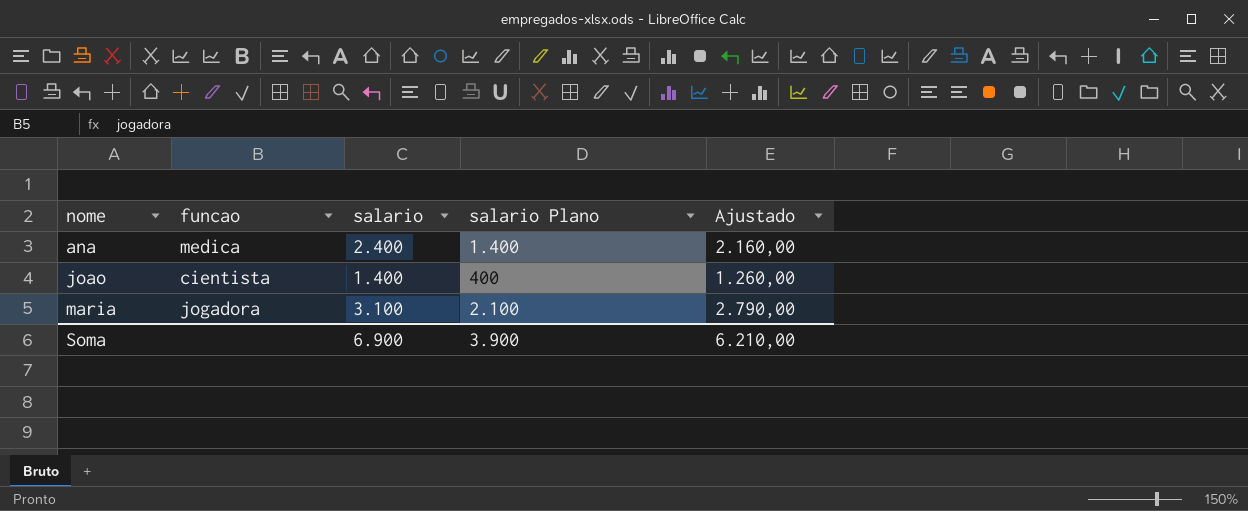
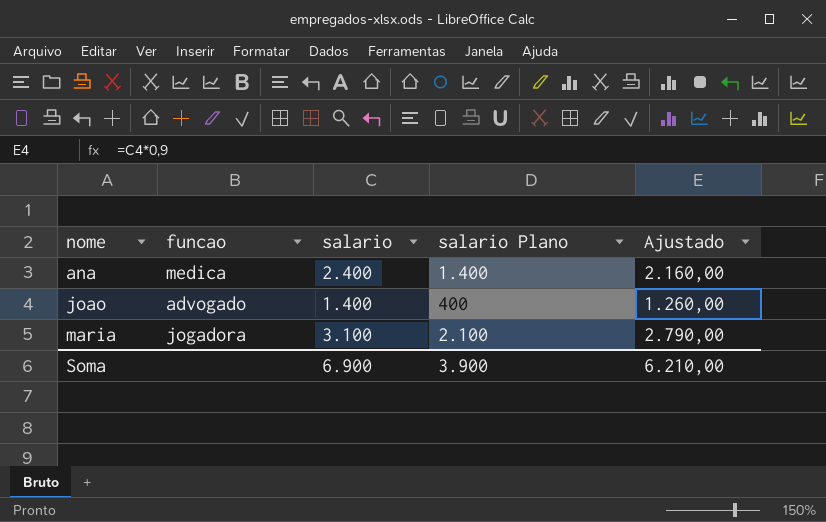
joao | funcao: cientista -> advogado

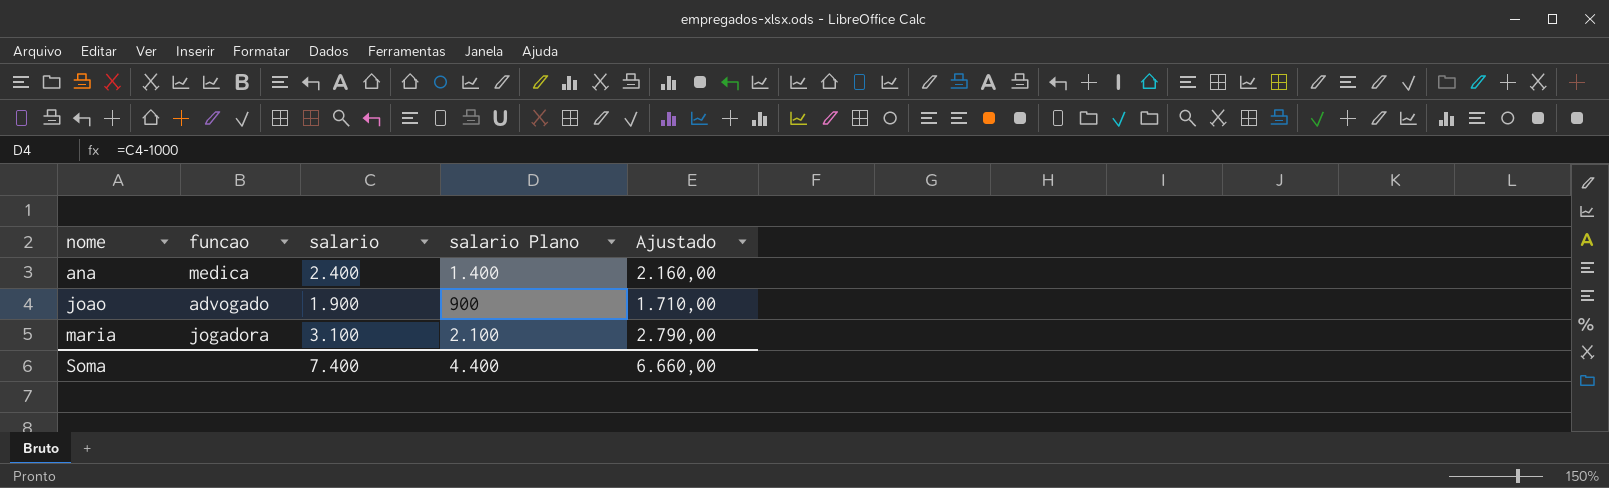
joao | salario: 1.400 -> 1.900
joao | salario Plano: 400 -> 900
joao | Ajustado: 1.260,00 -> 1.710,00
Soma | salario: 6.900 -> 7.400
Soma | salario Plano: 3.900 -> 4.400
Soma | Ajustado: 6.210,00 -> 6.660,00

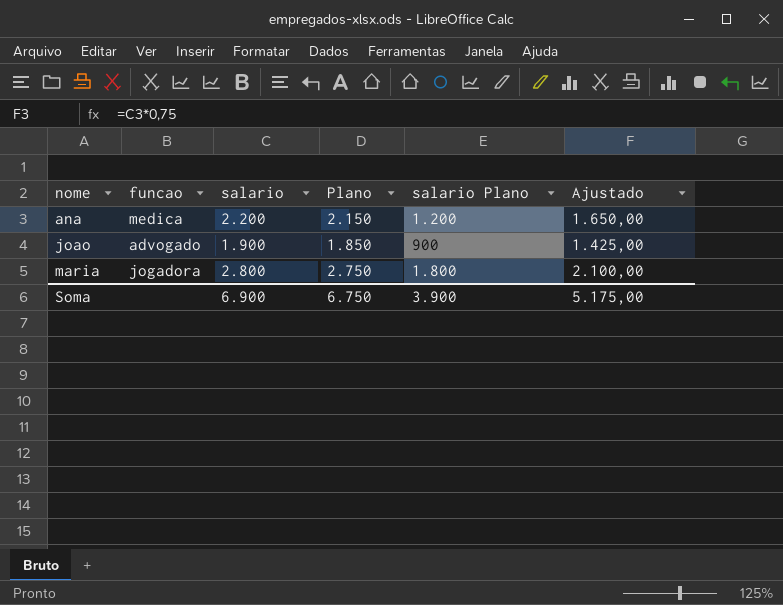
column Plano | formula: none -> [salario] - 50
column Ajustado | formula: [salario] * 0,9 -> [salario] * 0,75
ana | salario: 2.400 -> 2.200
ana | salario Plano: 1.400 -> 1.200
maria | salario: 3.100 -> 2.800
maria | salario Plano: 2.100 -> 1.800
Soma | salario: 7.400 -> 6.900
Soma | salario Plano: 4.400 -> 3.900
Soma | Ajustado: 6.660,00 -> 5.175,00

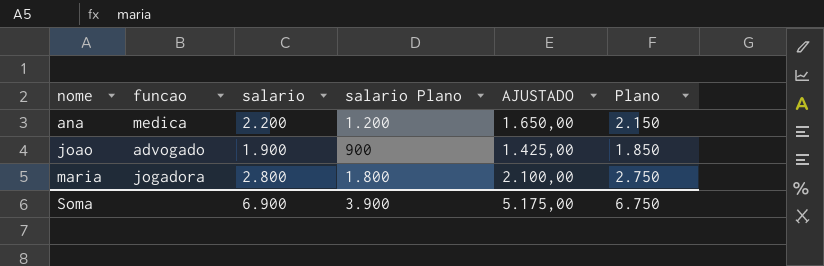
column name: Ajustado -> AJUSTADO
column Plano | position: 4 -> 6

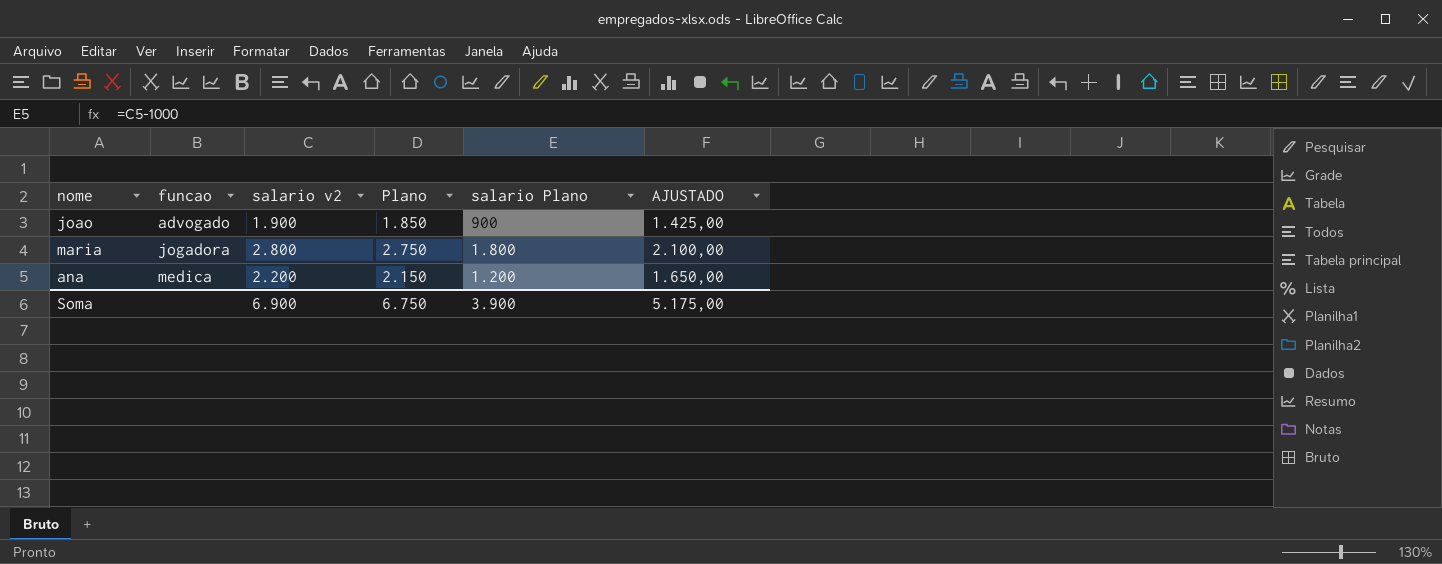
row order: nome ascending -> funcao ascending
column name: salario -> salario v2
column Plano | position: 6 -> 4

